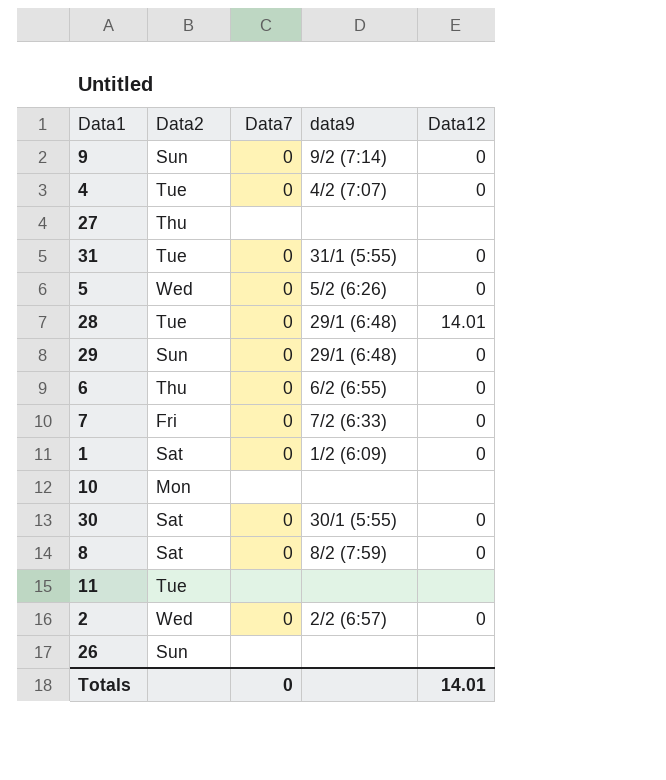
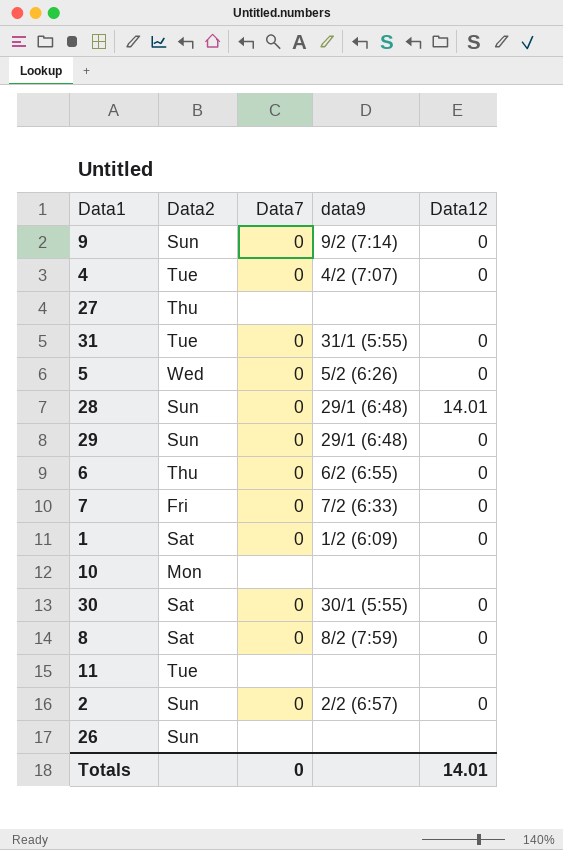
28 | Data2: Tue -> Sun
2 | Data2: Wed -> Sun

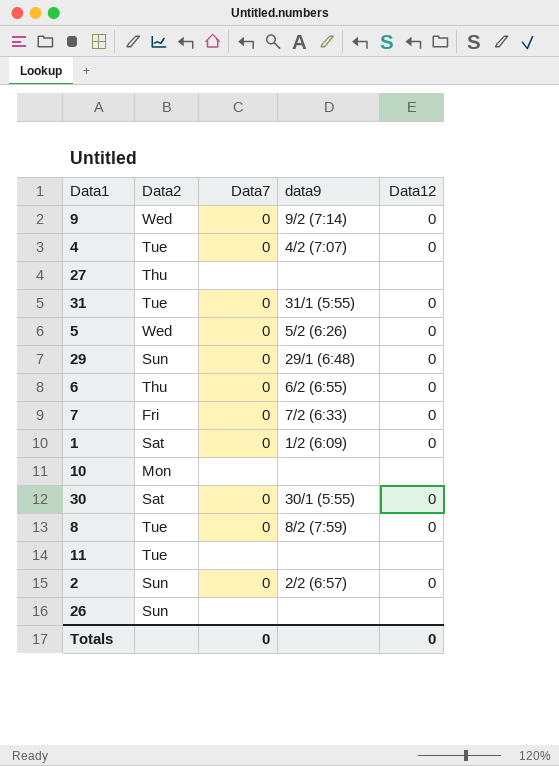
row 28: Sun | 0 | 29/1 (6:48) | 14.01 -> none
9 | Data2: Sun -> Wed
8 | Data2: Sat -> Tue
Totals | Data12: 14.01 -> 0

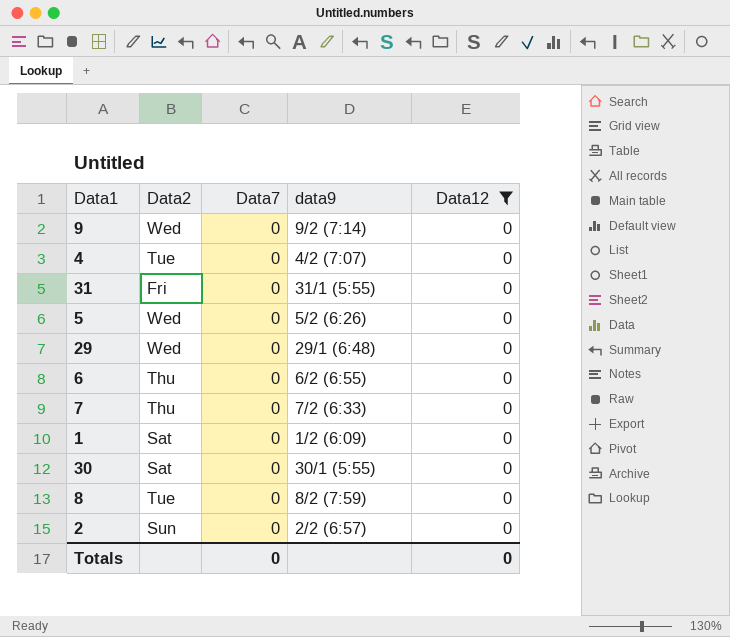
filter: none -> Data12 = 0
31 | Data2: Tue -> Fri
29 | Data2: Sun -> Wed
7 | Data2: Fri -> Thu

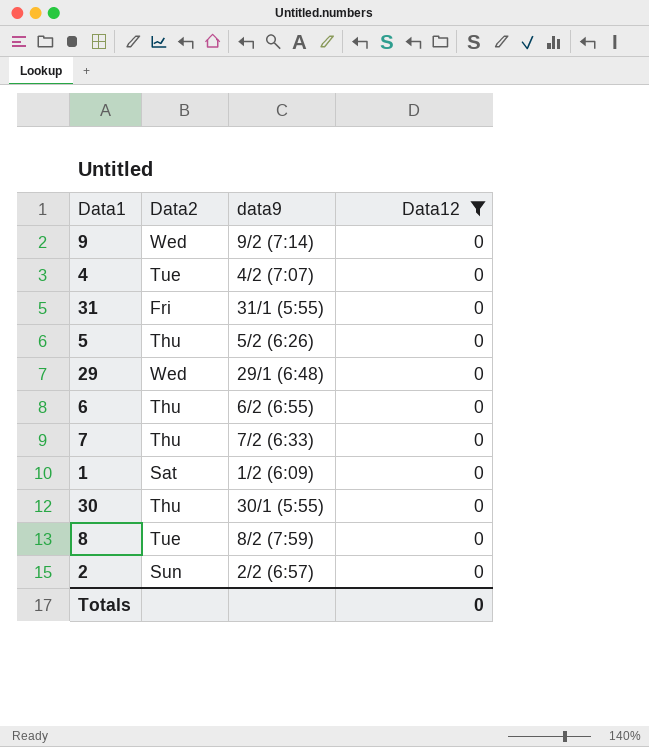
column Data7 | position: 3 -> none
5 | Data2: Wed -> Thu
30 | Data2: Sat -> Thu

